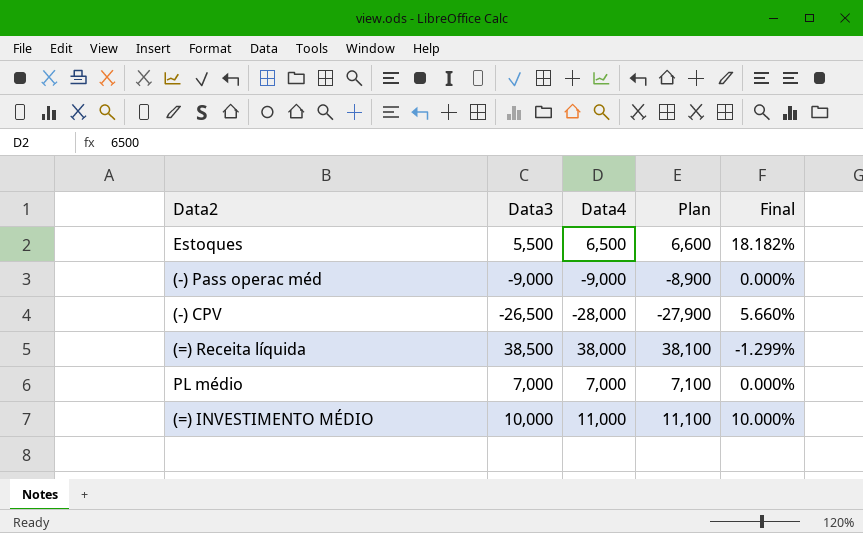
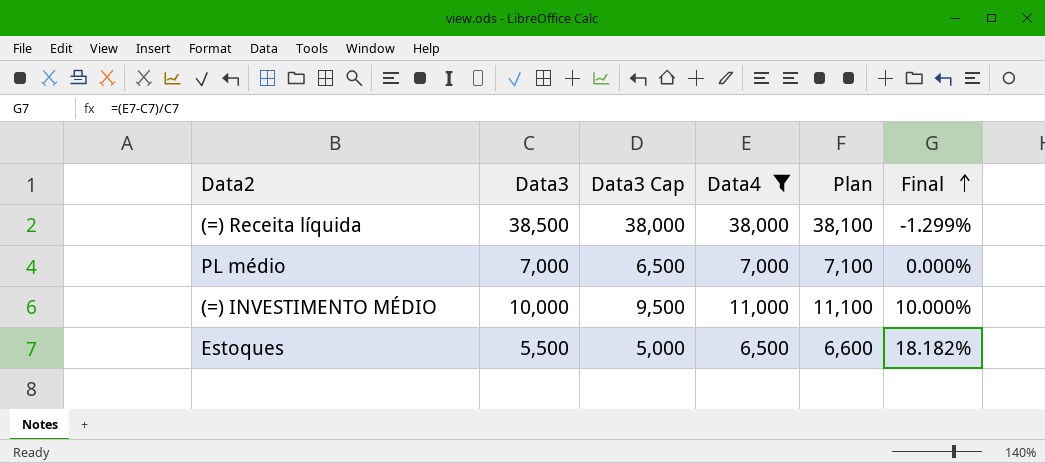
filter: none -> Data4 >= 6,500
row order: none -> Final ascending
column Data3 Cap | formula: none -> [Data3] - 500

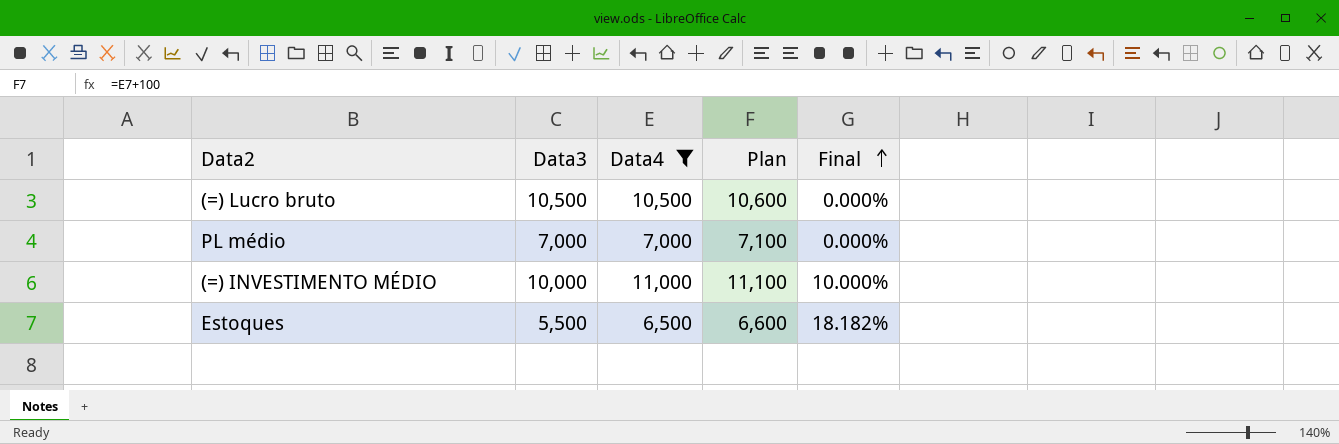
column Data3 Cap | formula: [Data3] - 500 -> none
row (=) Receita líquida: 38,500 | 38,000 | 38,000 | 38,100 | -1.299% -> none
row (=) Lucro bruto: none -> 10,500 | 10,500 | 10,600 | 0.000%

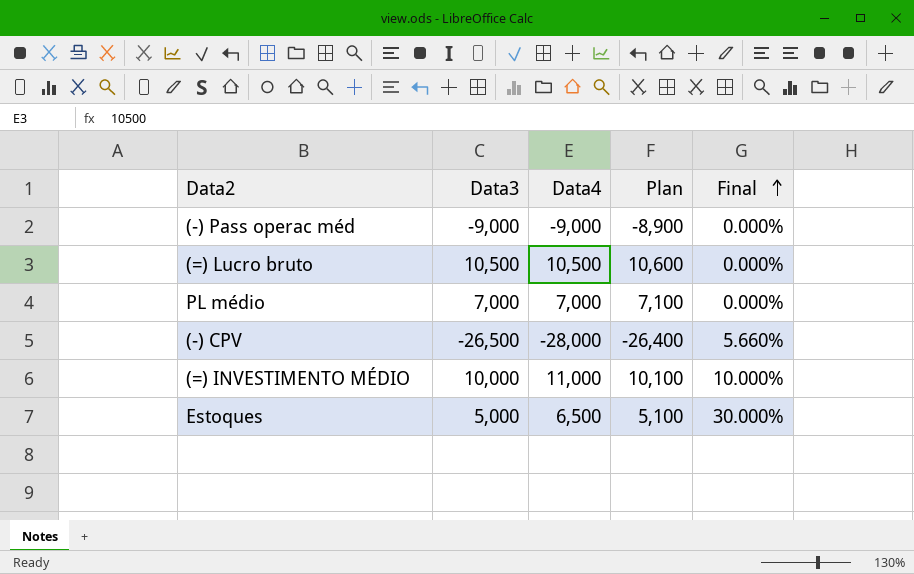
filter: Data4 >= 6,500 -> none
column Plan | formula: [Data4] + 100 -> [Data3] + 100
Estoques | Data3: 5,500 -> 5,000
Estoques | Final: 18.182% -> 30.000%

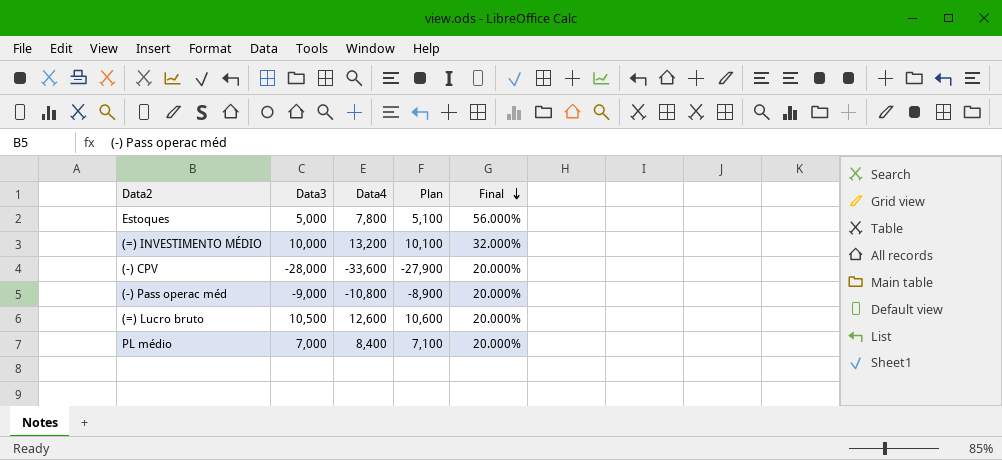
row order: Final ascending -> Final descending
Estoques | Data4: 6,500 -> 7,800
Estoques | Final: 30.000% -> 56.000%
(=) INVESTIMENTO MÉDIO | Data4: 11,000 -> 13,200
(=) INVESTIMENTO MÉDIO | Final: 10.000% -> 32.000%
(-) CPV | Data3: -26,500 -> -28,000
(-) CPV | Data4: -28,000 -> -33,600
(-) CPV | Plan: -26,400 -> -27,900
(-) CPV | Final: 5.660% -> 20.000%
(-) Pass operac méd | Data4: -9,000 -> -10,800
(-) Pass operac méd | Final: 0.000% -> 20.000%
(=) Lucro bruto | Data4: 10,500 -> 12,600
(=) Lucro bruto | Final: 0.000% -> 20.000%
PL médio | Data4: 7,000 -> 8,400
PL médio | Final: 0.000% -> 20.000%

